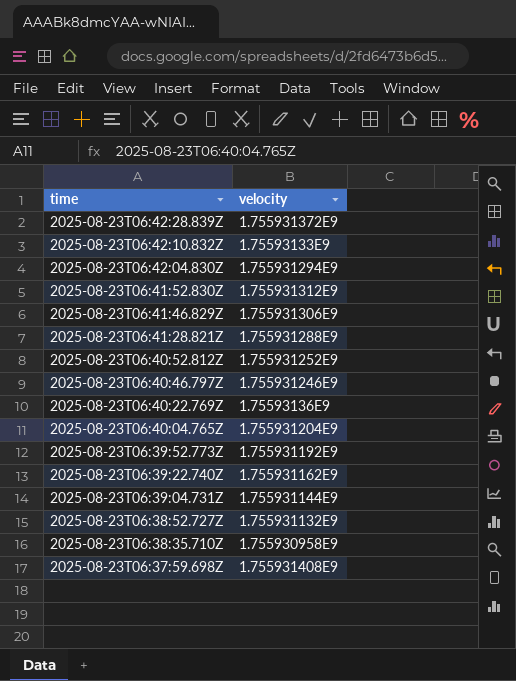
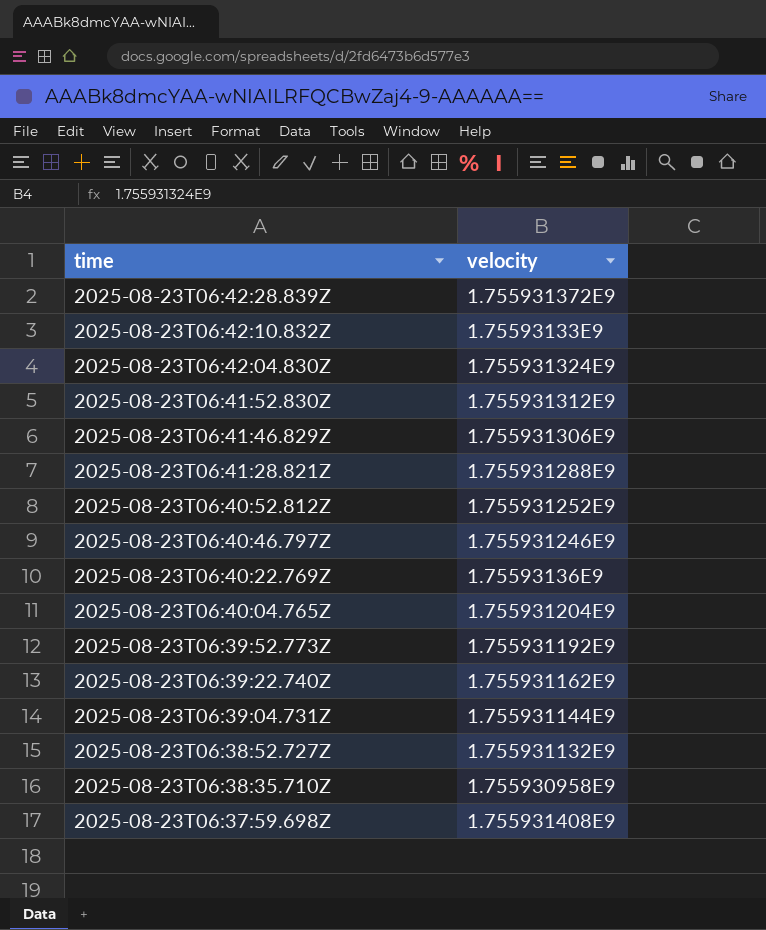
2025-08-23T06:42:04.830Z | velocity: 1.755931294E9 -> 1.755931324E9

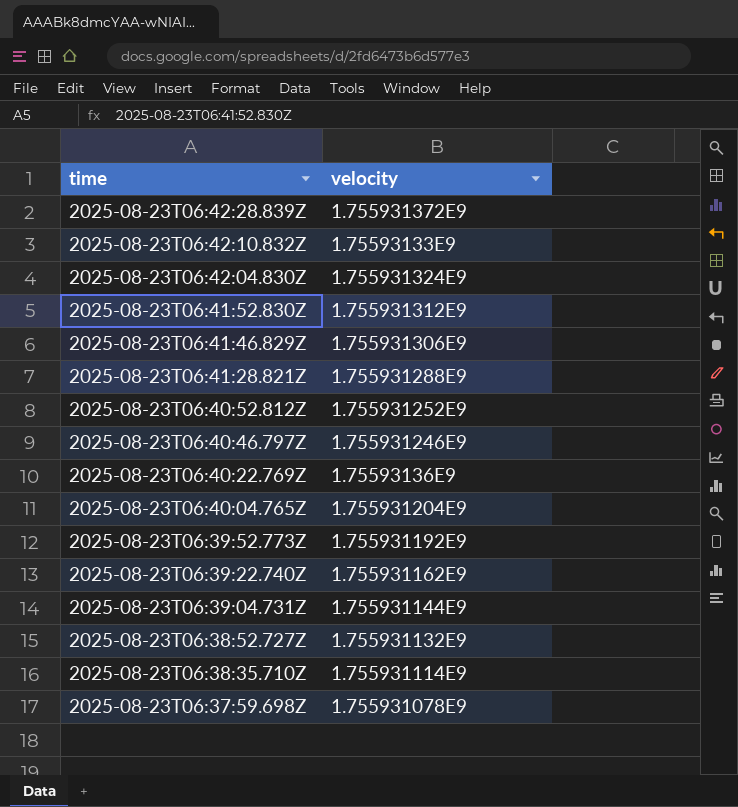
2025-08-23T06:38:35.710Z | velocity: 1.755930958E9 -> 1.755931114E9
2025-08-23T06:37:59.698Z | velocity: 1.755931408E9 -> 1.755931078E9

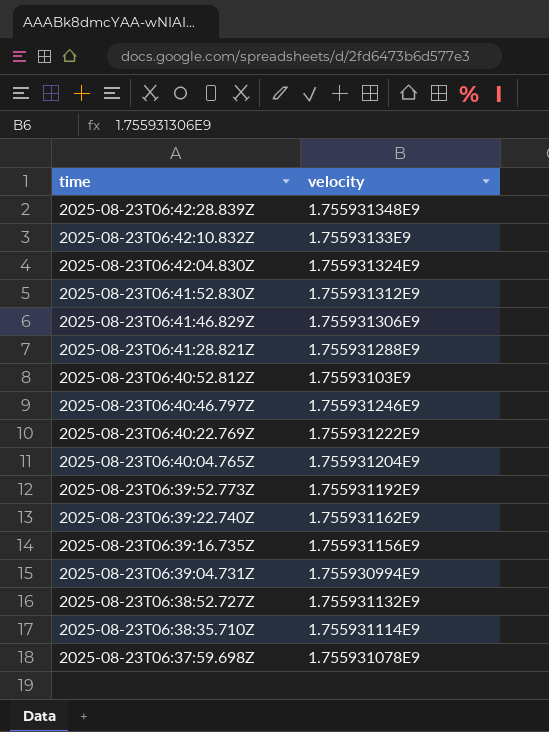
2025-08-23T06:42:28.839Z | velocity: 1.755931372E9 -> 1.755931348E9
2025-08-23T06:40:52.812Z | velocity: 1.755931252E9 -> 1.75593103E9
2025-08-23T06:40:22.769Z | velocity: 1.75593136E9 -> 1.755931222E9
row 2025-08-23T06:39:16.735Z: none -> 1.755931156E9
2025-08-23T06:39:04.731Z | velocity: 1.755931144E9 -> 1.755930994E9

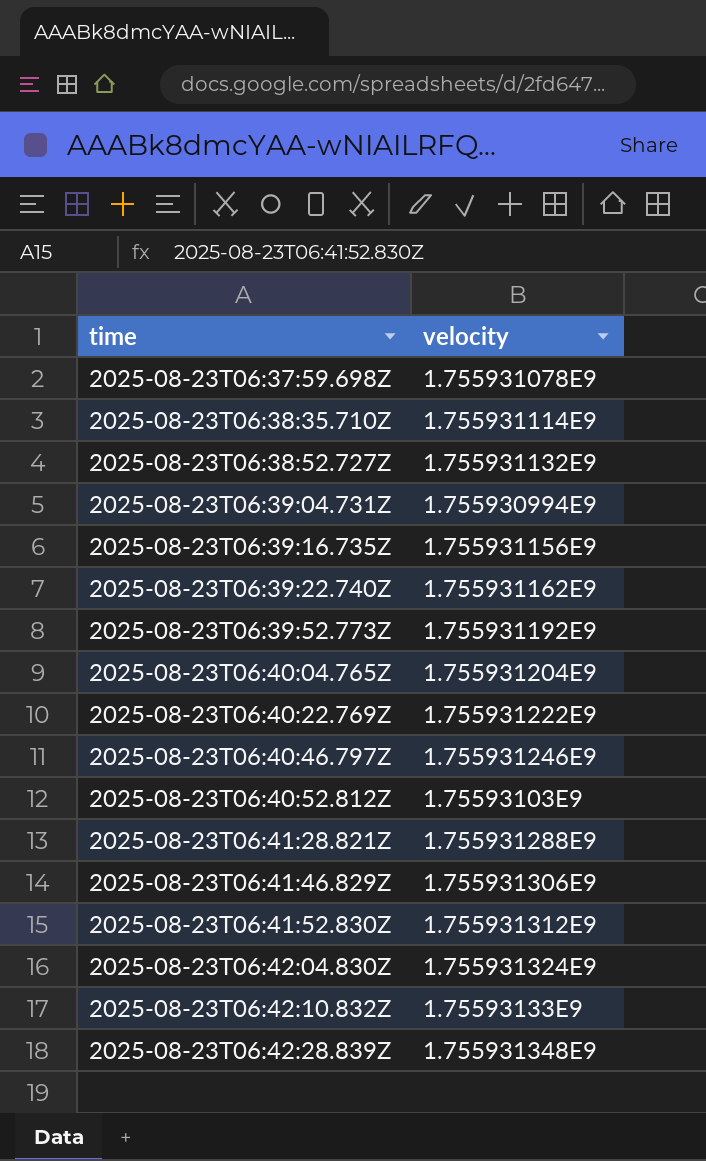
row order: time descending -> time ascending

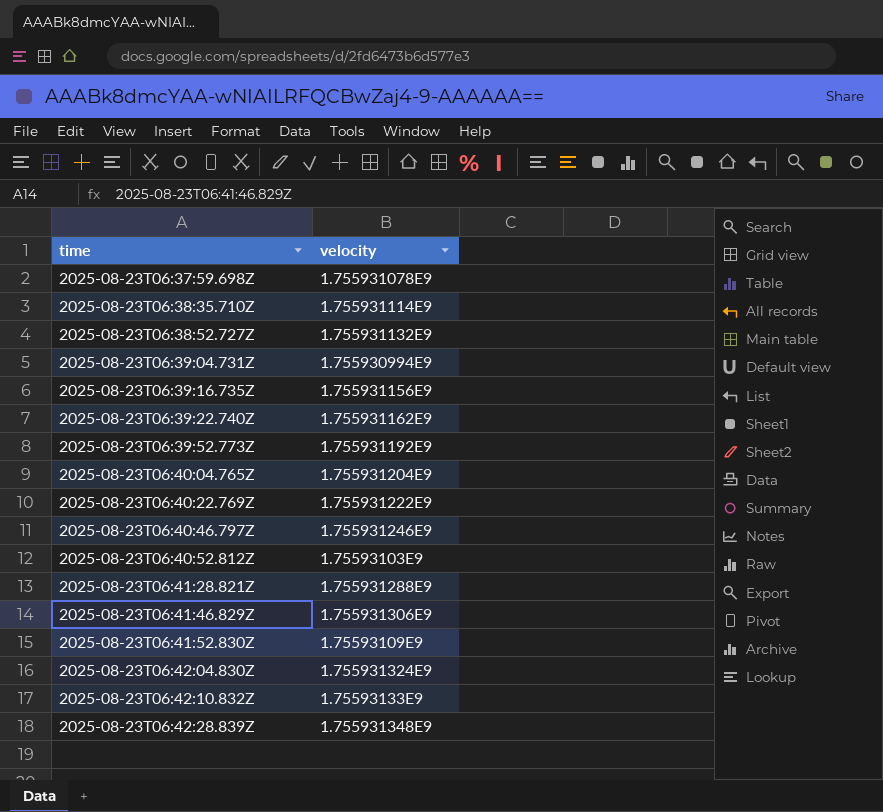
2025-08-23T06:41:52.830Z | velocity: 1.755931312E9 -> 1.75593109E9

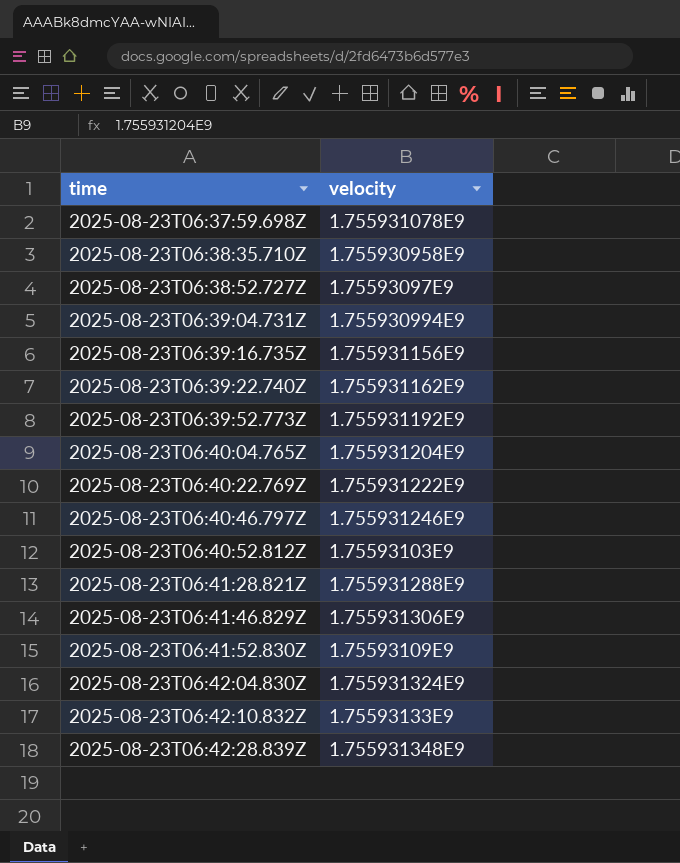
2025-08-23T06:38:35.710Z | velocity: 1.755931114E9 -> 1.755930958E9
2025-08-23T06:38:52.727Z | velocity: 1.755931132E9 -> 1.75593097E9

